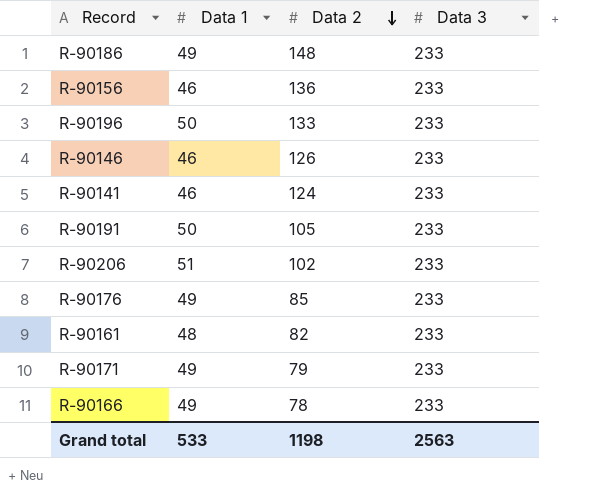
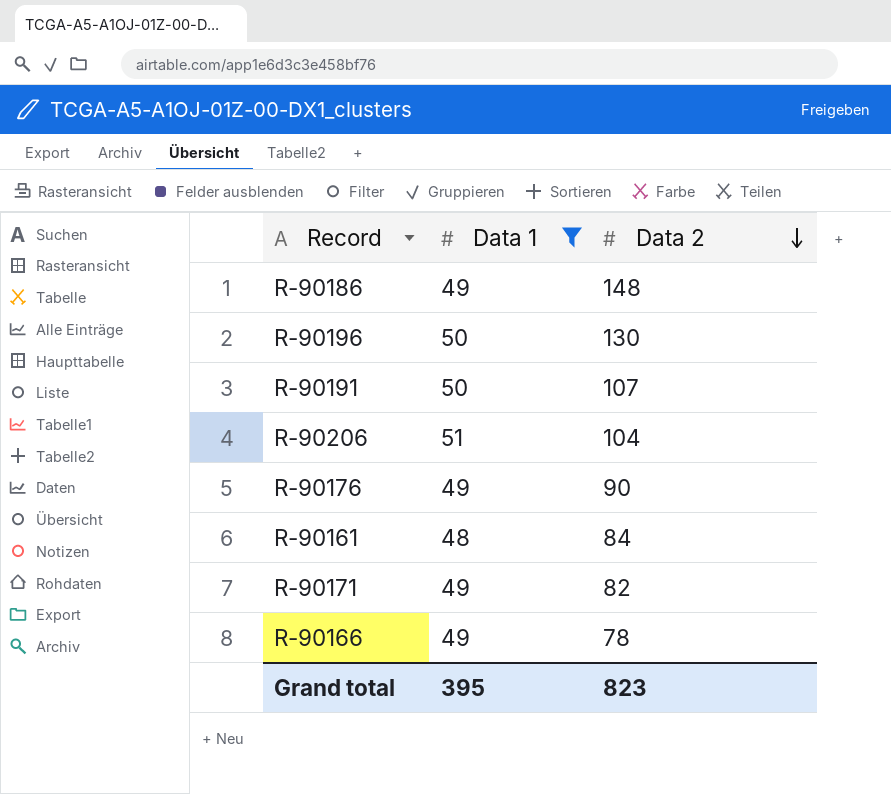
filter: none -> Data 1 != 46
column Data 3 | position: 4 -> none
R-90196 | Data 2: 133 -> 130
R-90191 | Data 2: 105 -> 107
R-90206 | Data 2: 102 -> 104
R-90176 | Data 2: 85 -> 90
R-90161 | Data 2: 82 -> 84
R-90171 | Data 2: 79 -> 82
Grand total | Data 1: 533 -> 395
Grand total | Data 2: 1198 -> 823

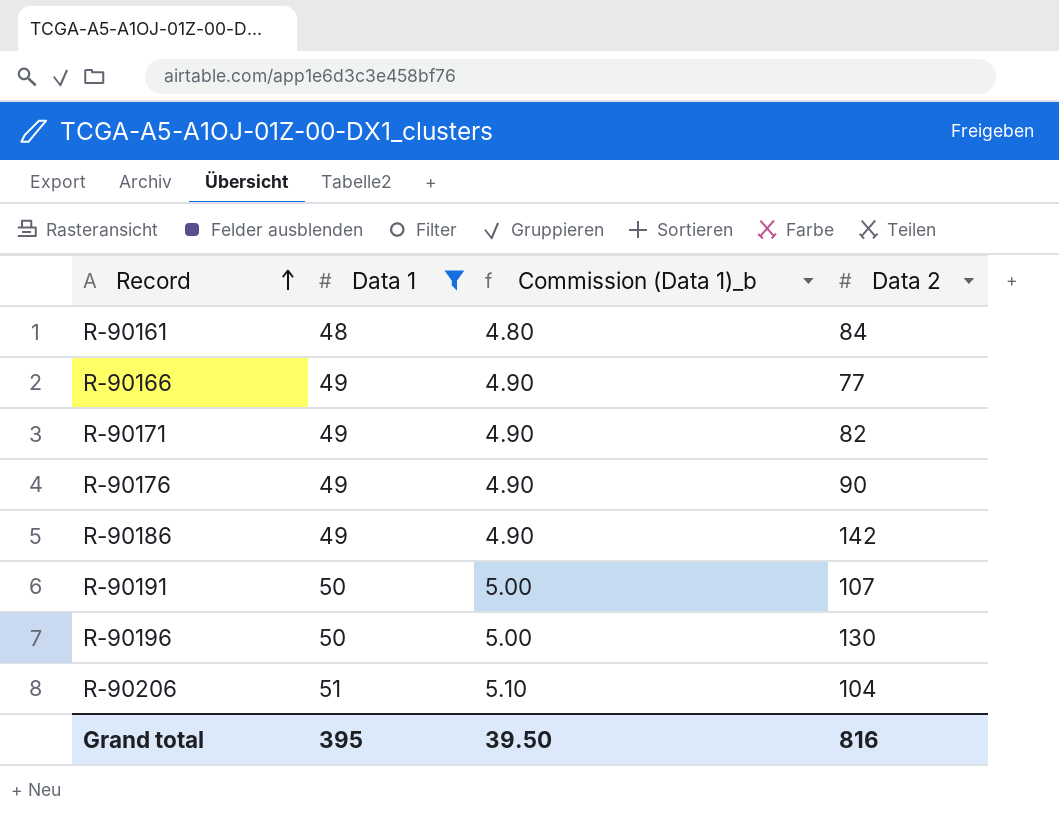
row order: Data 2 descending -> Record ascending
column Commission (Data 1)_b | formula: none -> [Data 1] * 0.1
R-90166 | Data 2: 78 -> 77
R-90186 | Data 2: 148 -> 142
Grand total | Data 2: 823 -> 816

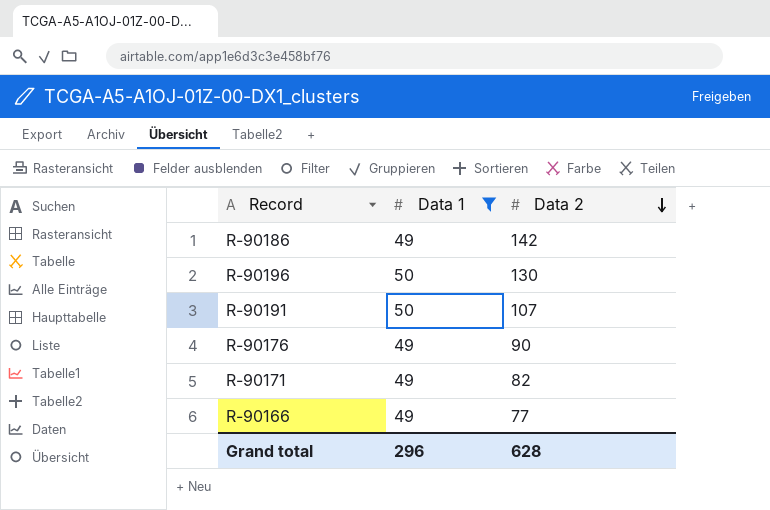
row order: Record ascending -> Data 2 descending
column Commission (Data 1)_b | formula: [Data 1] * 0.1 -> none
row R-90161: 48 | 4.80 | 84 -> none
row R-90206: 51 | 5.10 | 104 -> none
Grand total | Data 1: 395 -> 296
Grand total | Data 2: 816 -> 628

